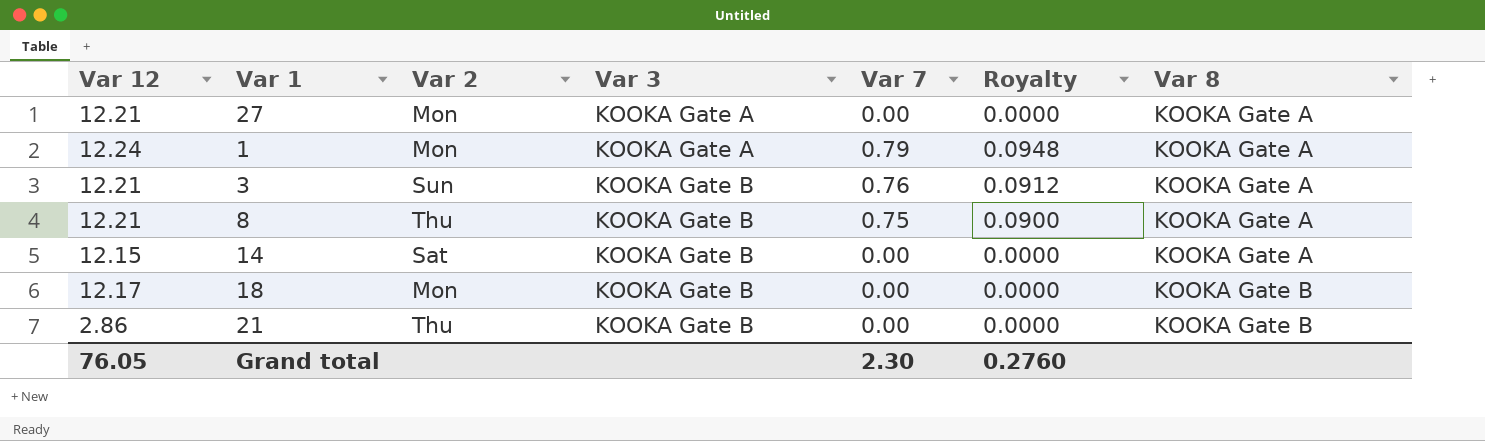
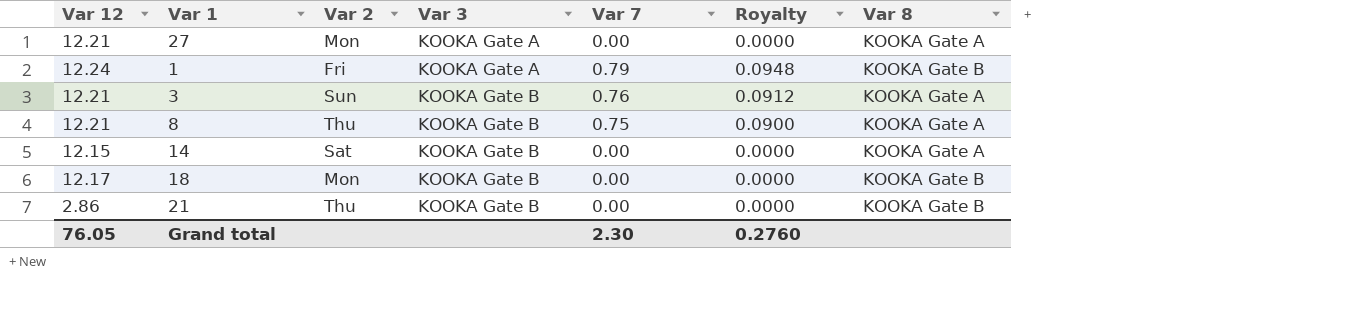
1 | Var 2: Mon -> Fri
1 | Var 8: KOOKA Gate A -> KOOKA Gate B

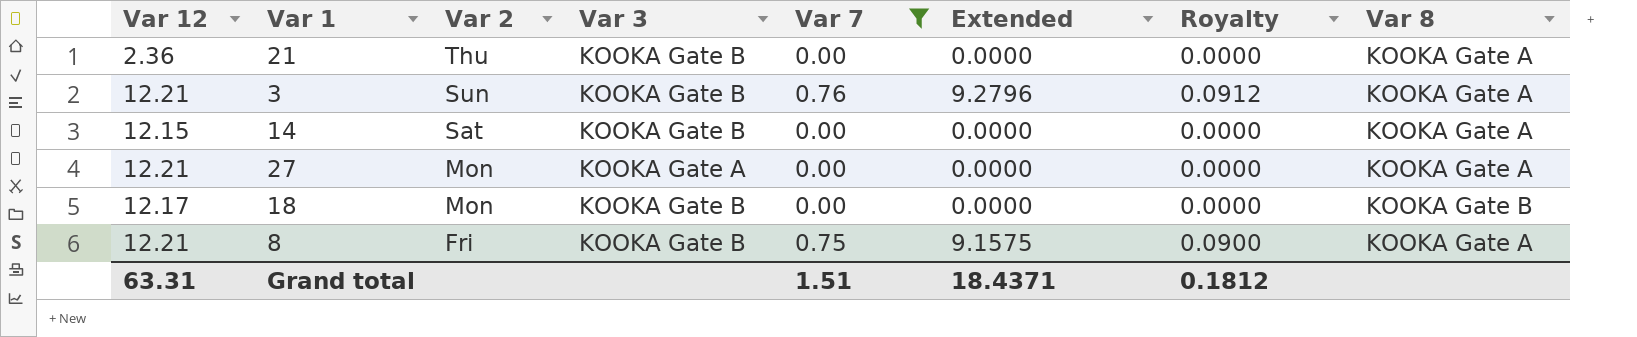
filter: none -> Var 7 != 0.79
row order: Var 3 ascending -> Var 2 descending
column Extended | formula: none -> [Var 12] * [Var 7]
21 | Var 12: 2.86 -> 2.36
21 | Var 8: KOOKA Gate B -> KOOKA Gate A
8 | Var 2: Thu -> Fri
Grand total | Var 12: 76.05 -> 63.31
Grand total | Var 7: 2.30 -> 1.51
Grand total | Royalty: 0.2760 -> 0.1812

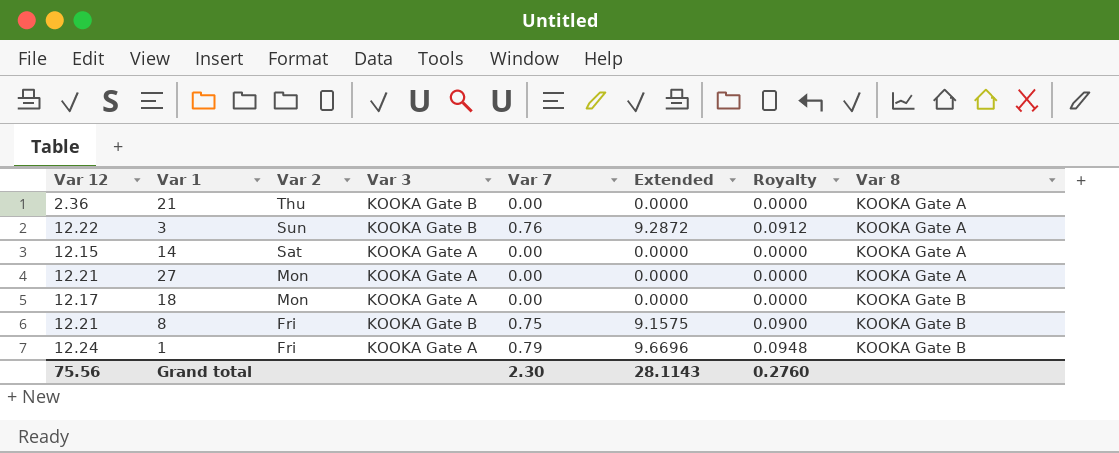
filter: Var 7 != 0.79 -> none
3 | Var 12: 12.21 -> 12.22
3 | Extended: 9.2796 -> 9.2872
14 | Var 3: KOOKA Gate B -> KOOKA Gate A
18 | Var 3: KOOKA Gate B -> KOOKA Gate A
8 | Var 8: KOOKA Gate A -> KOOKA Gate B
Grand total | Var 12: 63.31 -> 75.56
Grand total | Var 7: 1.51 -> 2.30
Grand total | Extended: 18.4371 -> 28.1143
Grand total | Royalty: 0.1812 -> 0.2760

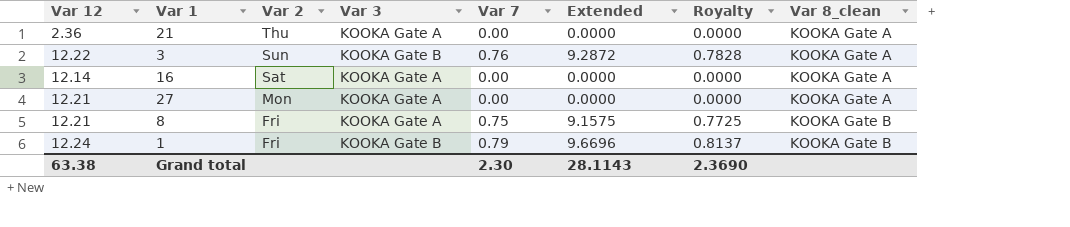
column Royalty | formula: [Var 7] * 0.12 -> [Var 7] * 1.03
column name: Var 8 -> Var 8_clean
row 14: 12.15 | Sat | KOOKA Gate A | 0.00 | 0.0000 | 0.0000 | KOOKA Gate A -> none
row 18: 12.17 | Mon | KOOKA Gate A | 0.00 | 0.0000 | 0.0000 | KOOKA Gate B -> none
21 | Var 3: KOOKA Gate B -> KOOKA Gate A
row 16: none -> 12.14 | Sat | KOOKA Gate A | 0.00 | 0.0000 | 0.0000 | KOOKA Gate A
8 | Var 3: KOOKA Gate B -> KOOKA Gate A
1 | Var 3: KOOKA Gate A -> KOOKA Gate B
Grand total | Var 12: 75.56 -> 63.38
Grand total | Royalty: 0.2760 -> 2.3690

